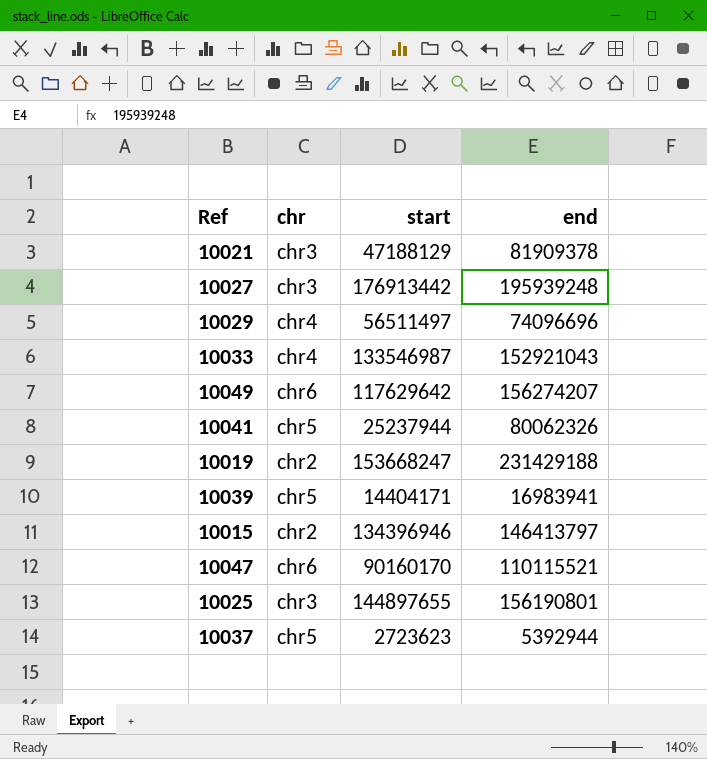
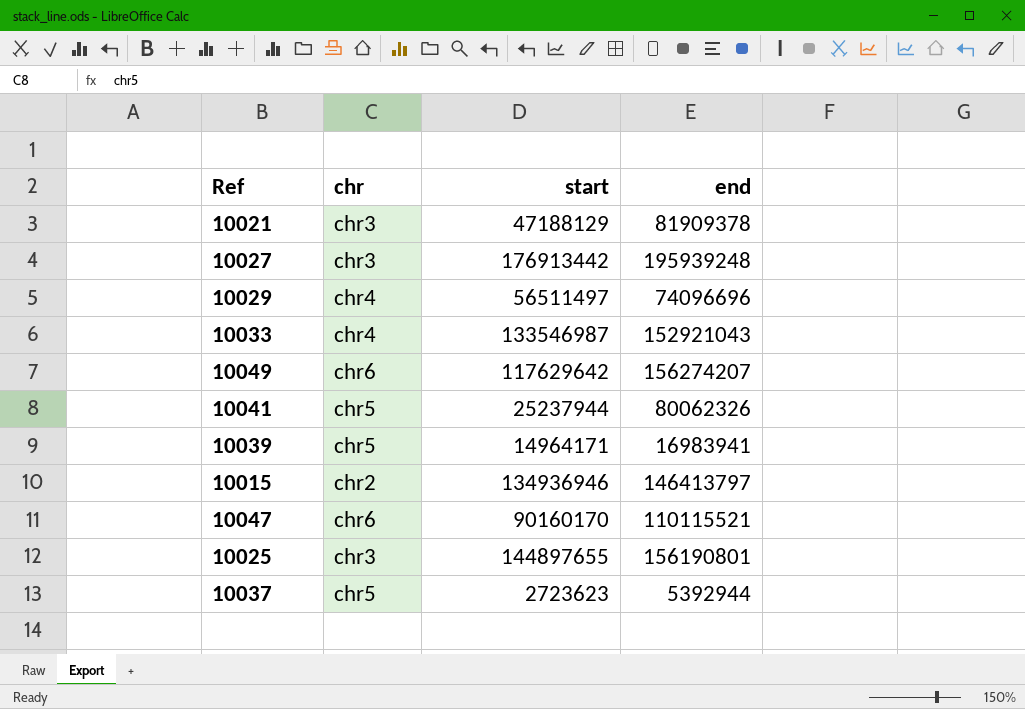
row 10019: chr2 | 153668247 | 231429188 -> none
10039 | start: 14404171 -> 14964171
10015 | start: 134396946 -> 134936946

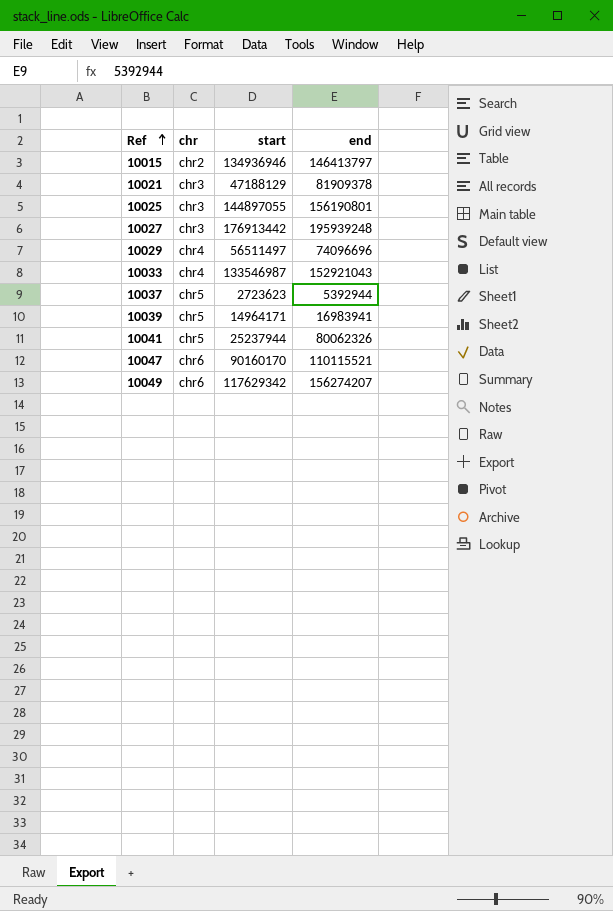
row order: none -> Ref ascending
10025 | start: 144897655 -> 144897055
10049 | start: 117629642 -> 117629342

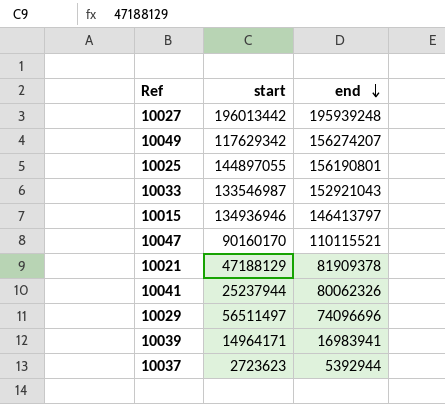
row order: Ref ascending -> end descending
column chr | position: 2 -> none
10027 | start: 176913442 -> 196013442

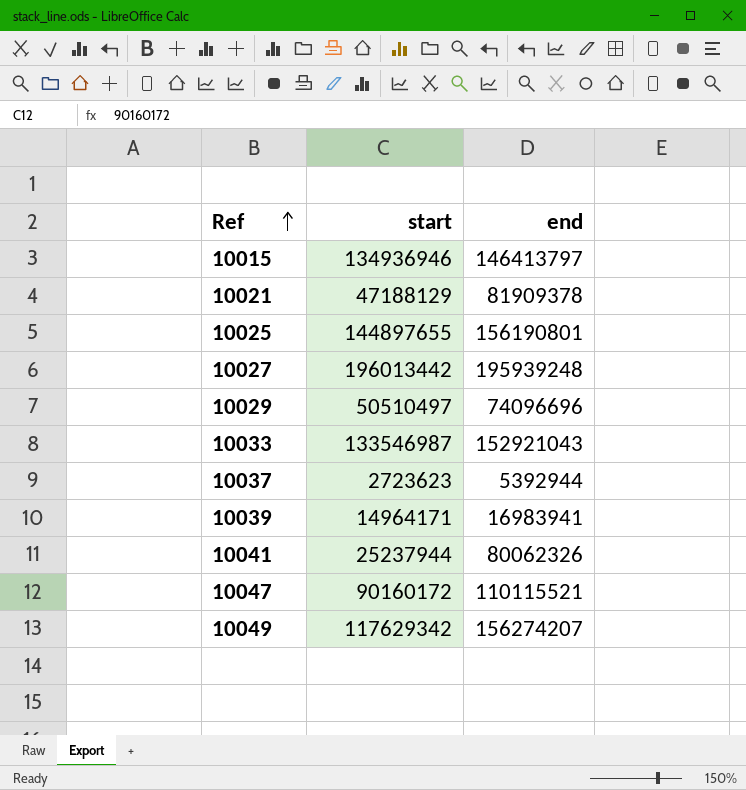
row order: end descending -> Ref ascending
10025 | start: 144897055 -> 144897655
10029 | start: 56511497 -> 50510497
10047 | start: 90160170 -> 90160172

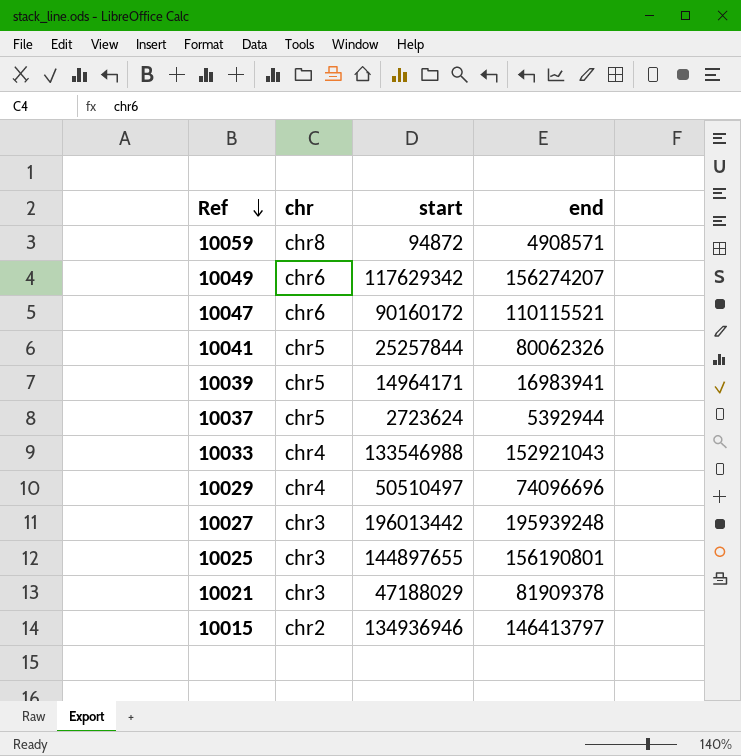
row order: Ref ascending -> Ref descending
column chr | position: none -> 2
row 10059: none -> chr8 | 94872 | 4908571
10041 | start: 25237944 -> 25257844
10037 | start: 2723623 -> 2723624
10033 | start: 133546987 -> 133546988
10021 | start: 47188129 -> 47188029

